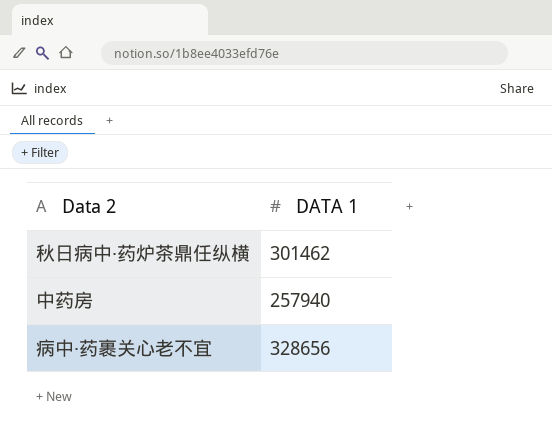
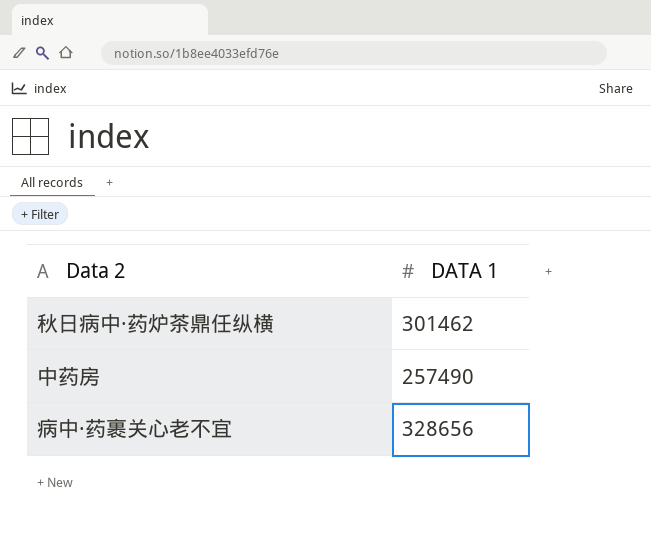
中药房 | DATA 1: 257940 -> 257490

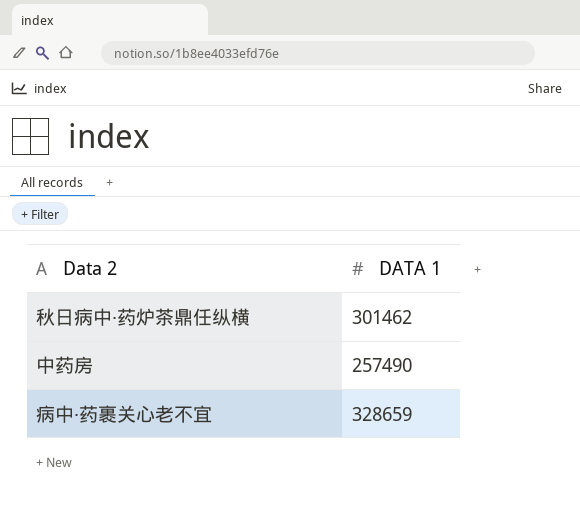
病中·药裹关心老不宜 | DATA 1: 328656 -> 328659

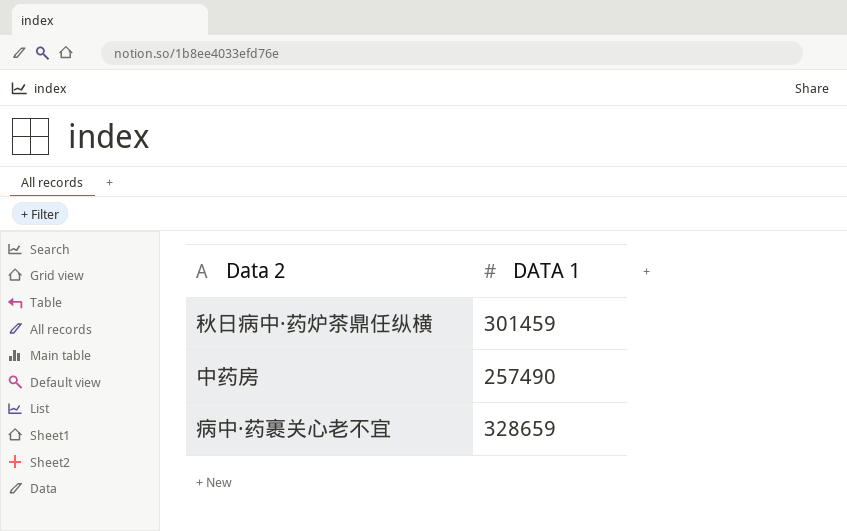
秋日病中·药炉茶鼎任纵横 | DATA 1: 301462 -> 301459

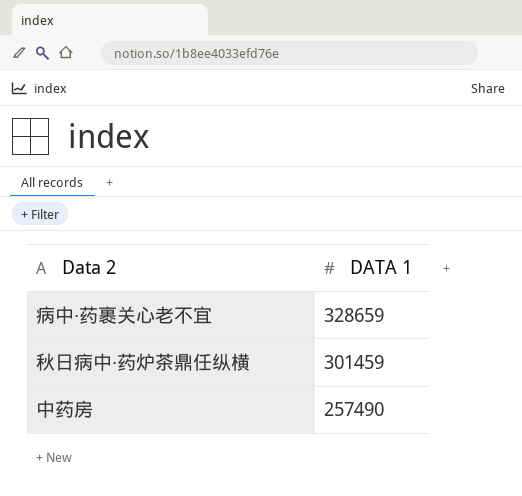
row order: none -> DATA 1 descending

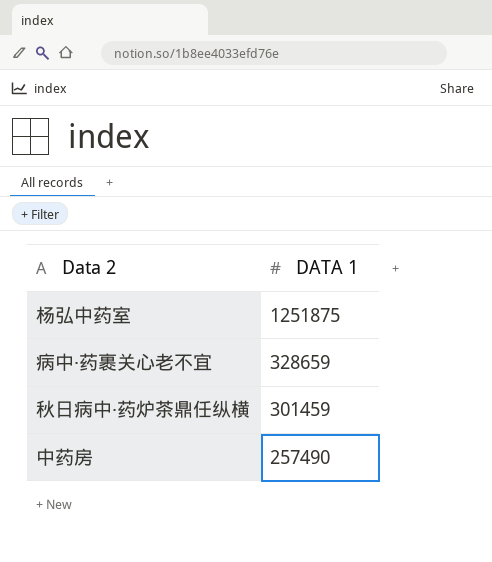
row 杨弘中药室: none -> 1251875

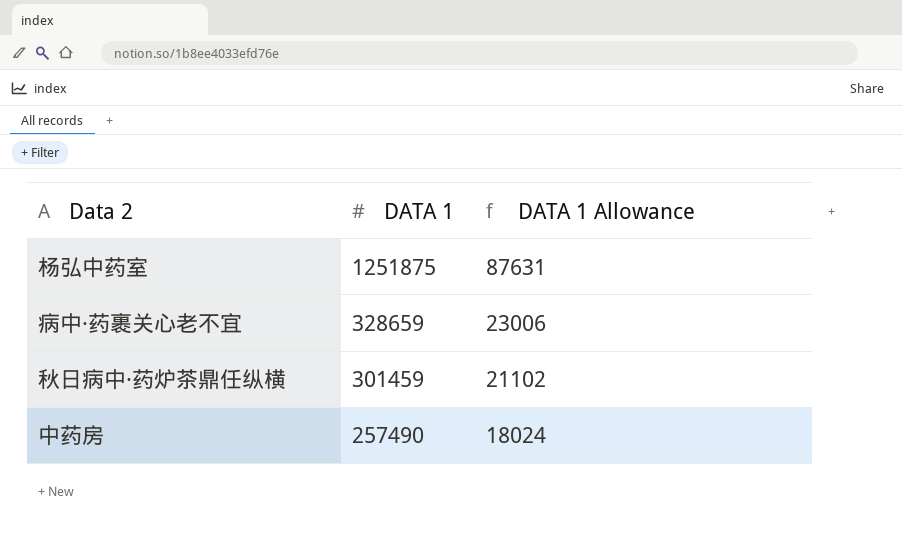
column DATA 1 Allowance | formula: none -> [DATA 1] * 0.07

